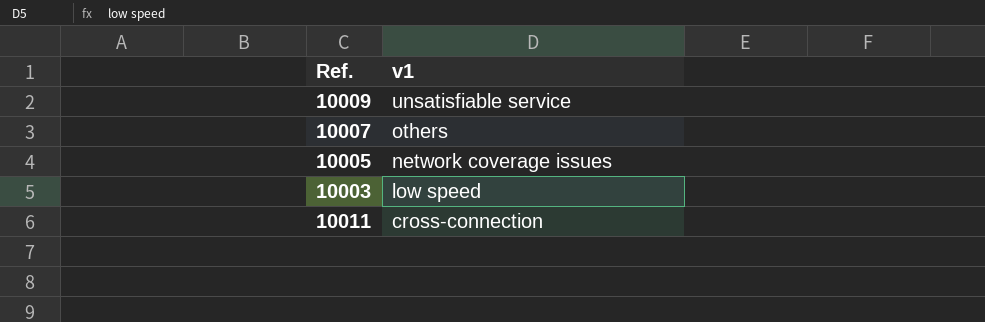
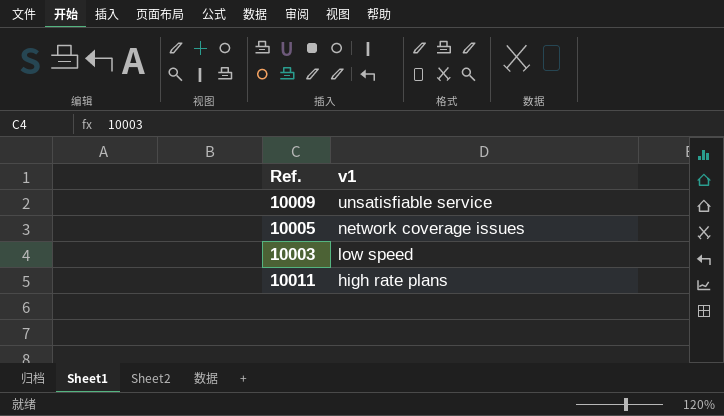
row 10007: others -> none
10011 | v1: cross-connection -> high rate plans

